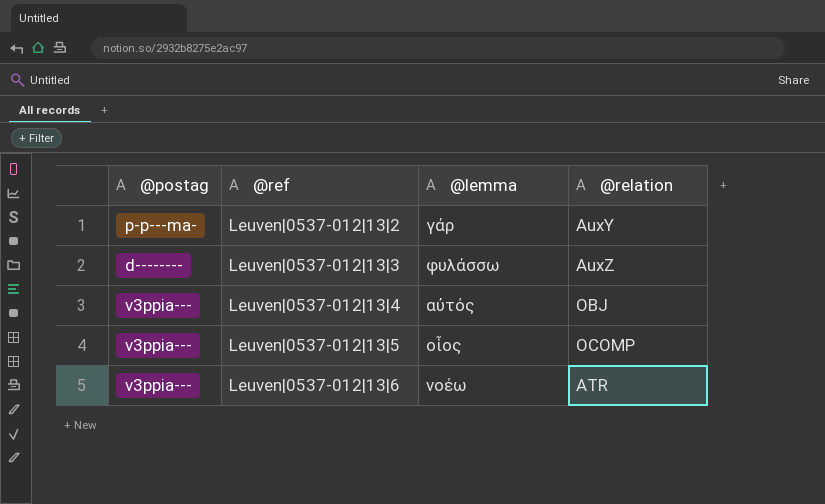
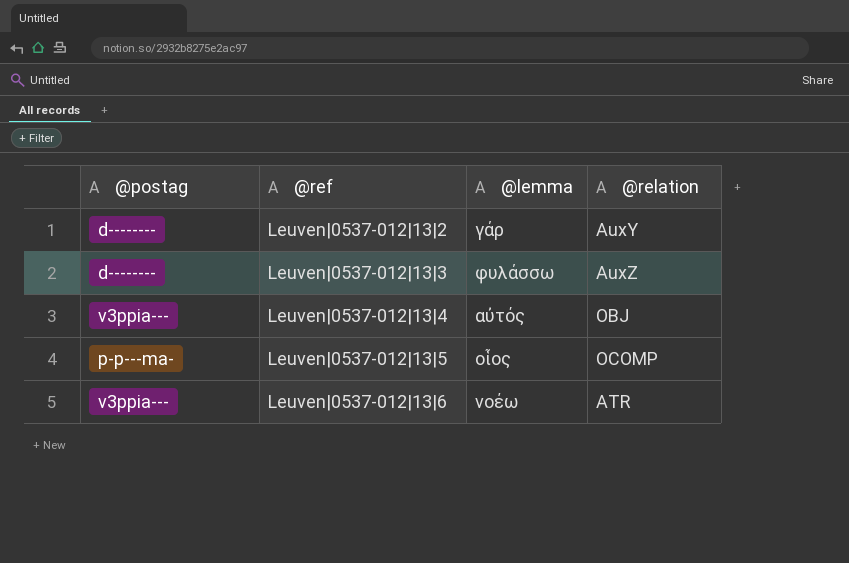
Leuven|0537-012|13|2 | @postag: p-p---ma- -> d--------
Leuven|0537-012|13|5 | @postag: v3ppia--- -> p-p---ma-

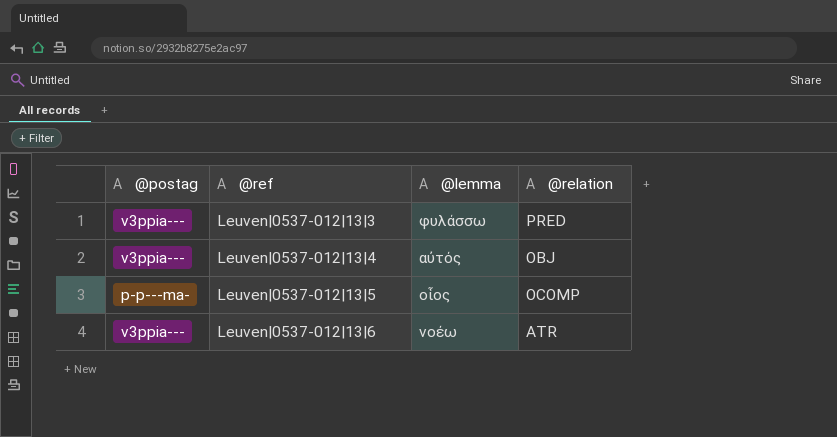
row Leuven|0537-012|13|2: d-------- | γάρ | AuxY -> none
Leuven|0537-012|13|3 | @postag: d-------- -> v3ppia---
Leuven|0537-012|13|3 | @relation: AuxZ -> PRED

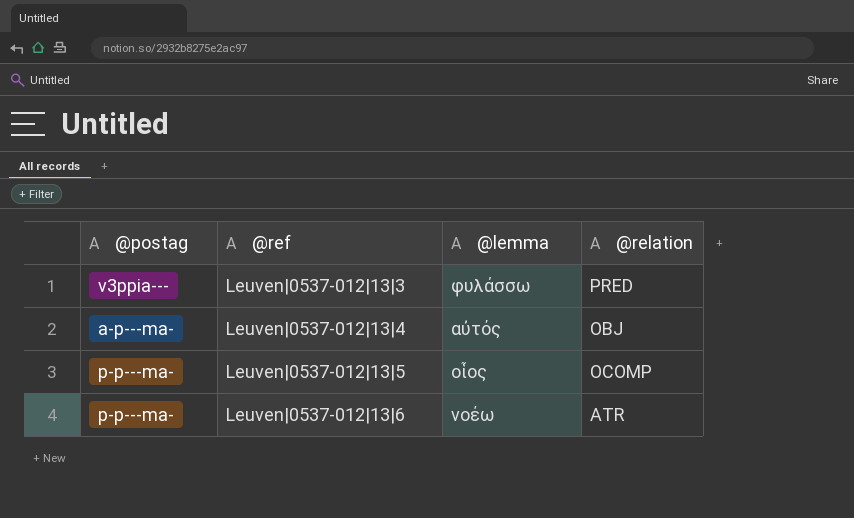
Leuven|0537-012|13|4 | @postag: v3ppia--- -> a-p---ma-
Leuven|0537-012|13|6 | @postag: v3ppia--- -> p-p---ma-

